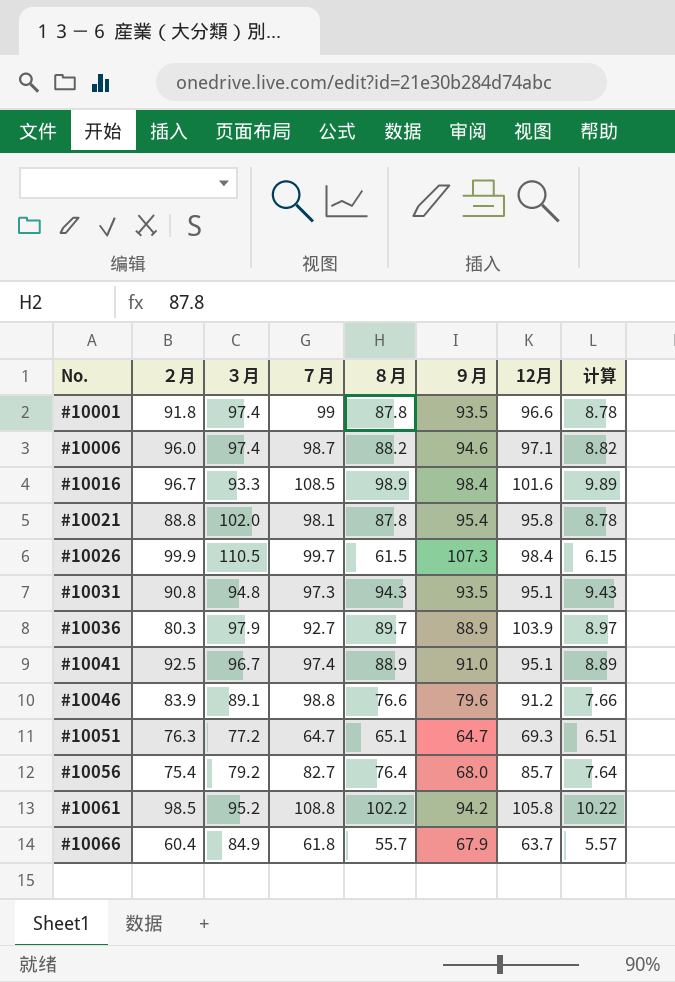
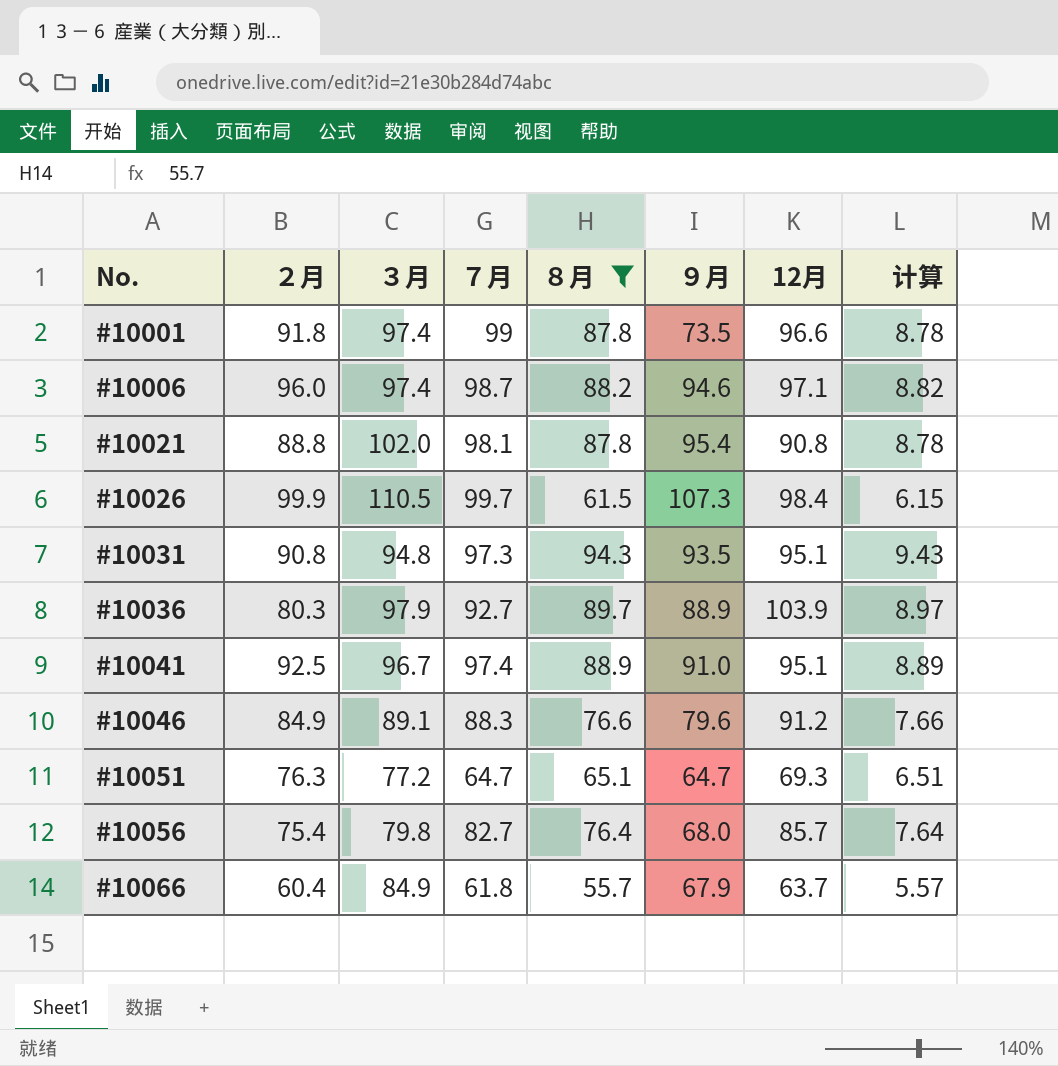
filter: none -> ８月 <= 94.3
#10001 | ９月: 93.5 -> 73.5
#10021 | 12月: 95.8 -> 90.8
#10046 | ２月: 83.9 -> 84.9
#10046 | ７月: 98.8 -> 88.3
#10056 | ３月: 79.2 -> 79.8

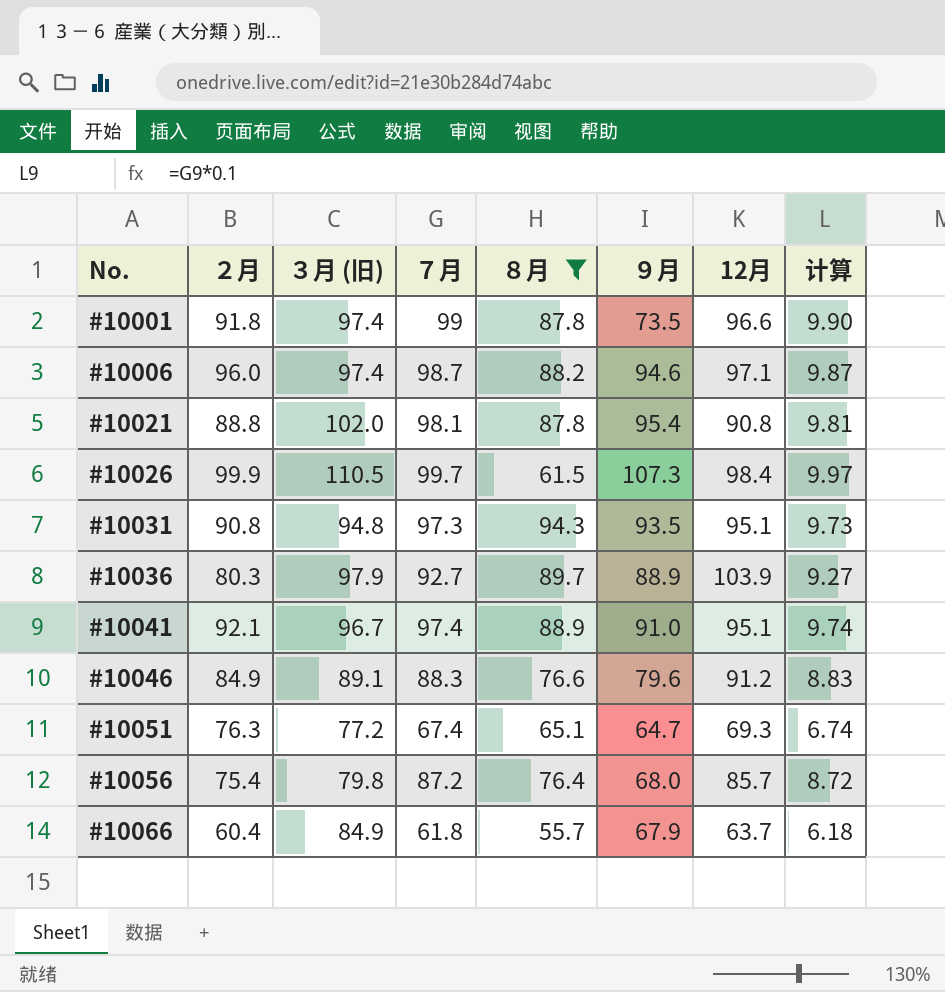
column name: ３月 -> ３月 (旧)
column 计算 | formula: [８月] * 0.1 -> [７月] * 0.1
#10041 | ２月: 92.5 -> 92.1
#10051 | ７月: 64.7 -> 67.4
#10056 | ７月: 82.7 -> 87.2

